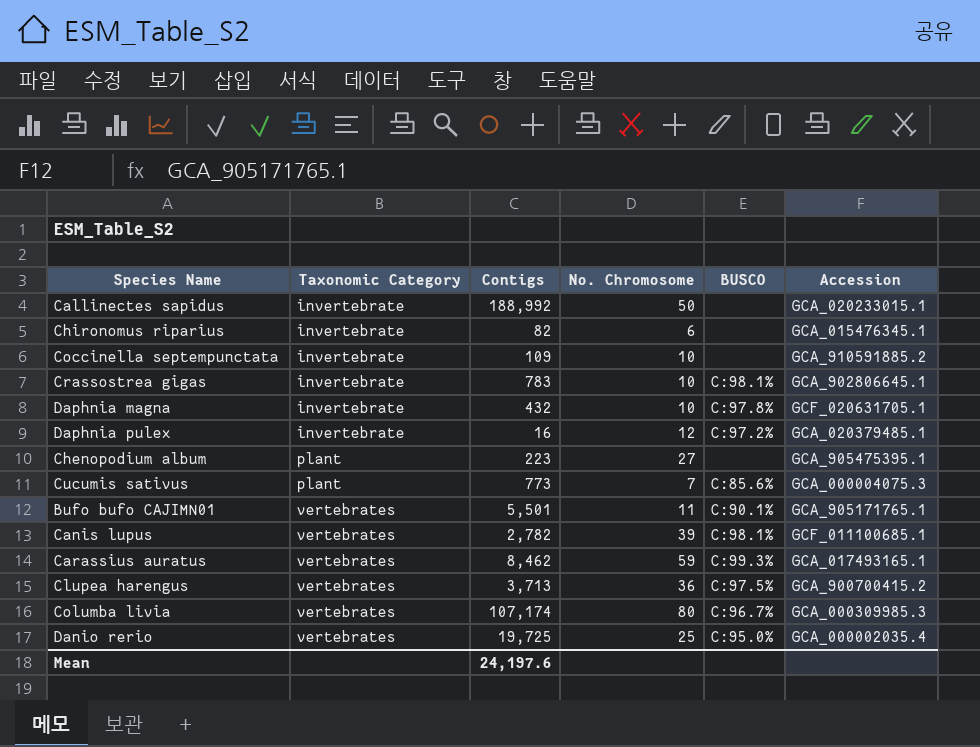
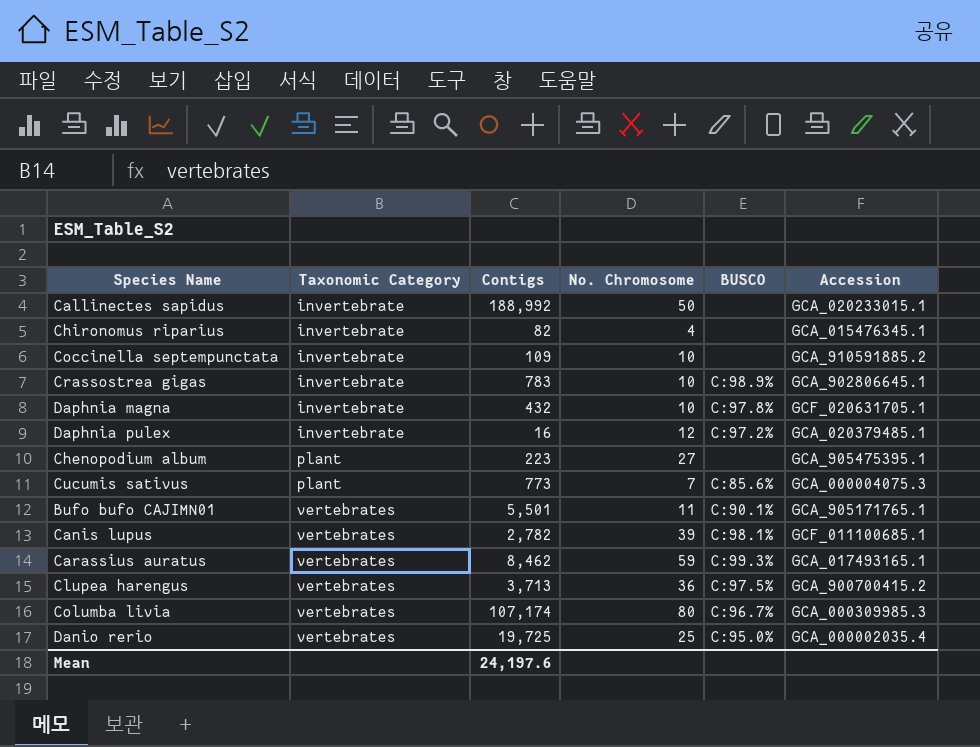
Chironomus riparius | No. Chromosome: 6 -> 4
Crassostrea gigas | BUSCO: C:98.1% -> C:98.9%

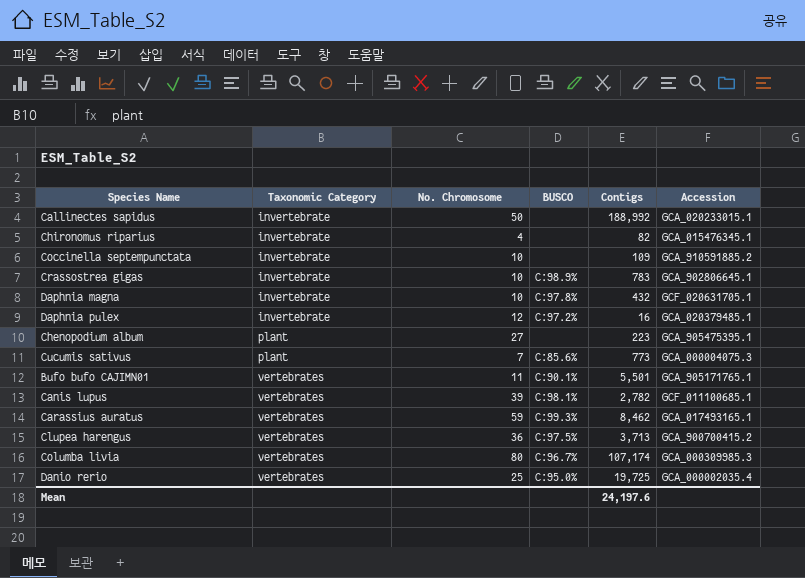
column Contigs | position: 3 -> 5

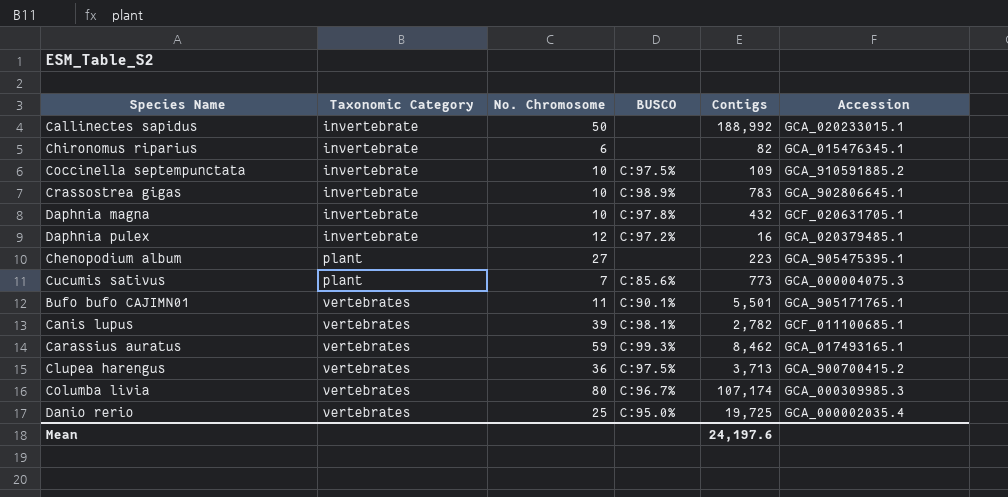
Chironomus riparius | No. Chromosome: 4 -> 6
Coccinella septempunctata | BUSCO: none -> C:97.5%

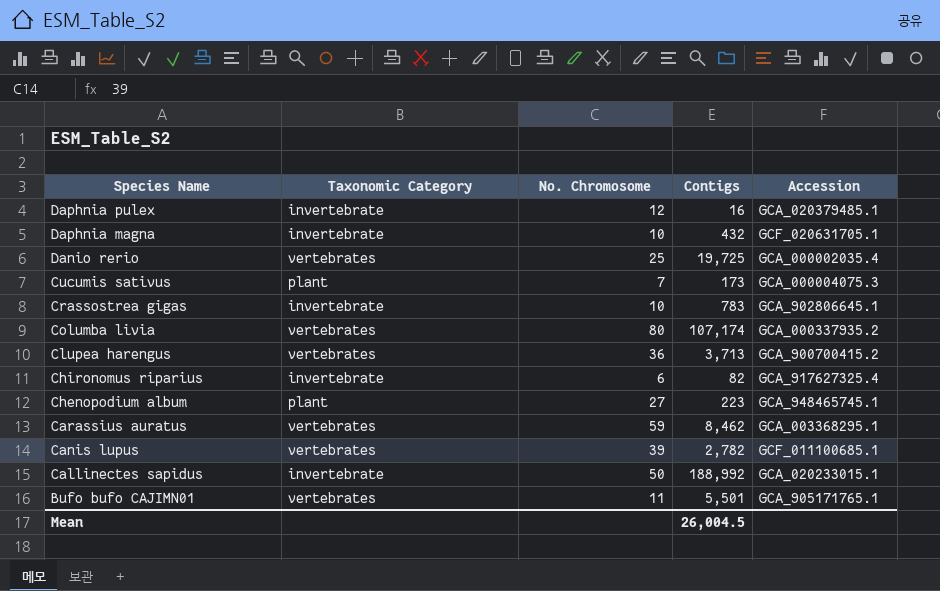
row order: Taxonomic Category ascending -> Species Name descending
column BUSCO | position: 4 -> none
row Coccinella septempunctata: invertebrate | 10 | C:97.5% | 109 | GCA_910591885.2 -> none
Cucumis sativus | Contigs: 773 -> 173
Columba livia | Accession: GCA_000309985.3 -> GCA_000337935.2
Chironomus riparius | Accession: GCA_015476345.1 -> GCA_917627325.4
Chenopodium album | Accession: GCA_905475395.1 -> GCA_948465745.1
Carassius auratus | Accession: GCA_017493165.1 -> GCA_003368295.1
Mean | Contigs: 24,197.6 -> 26,004.5

